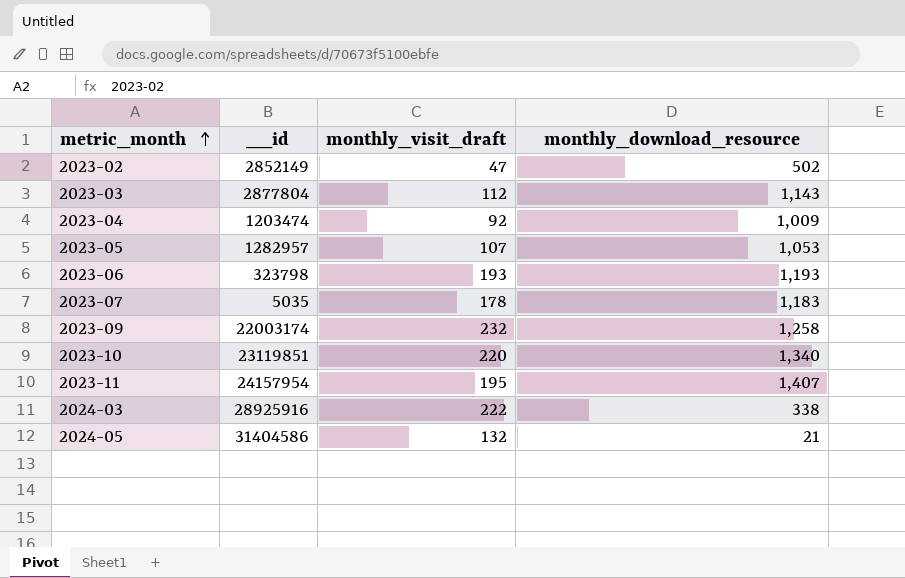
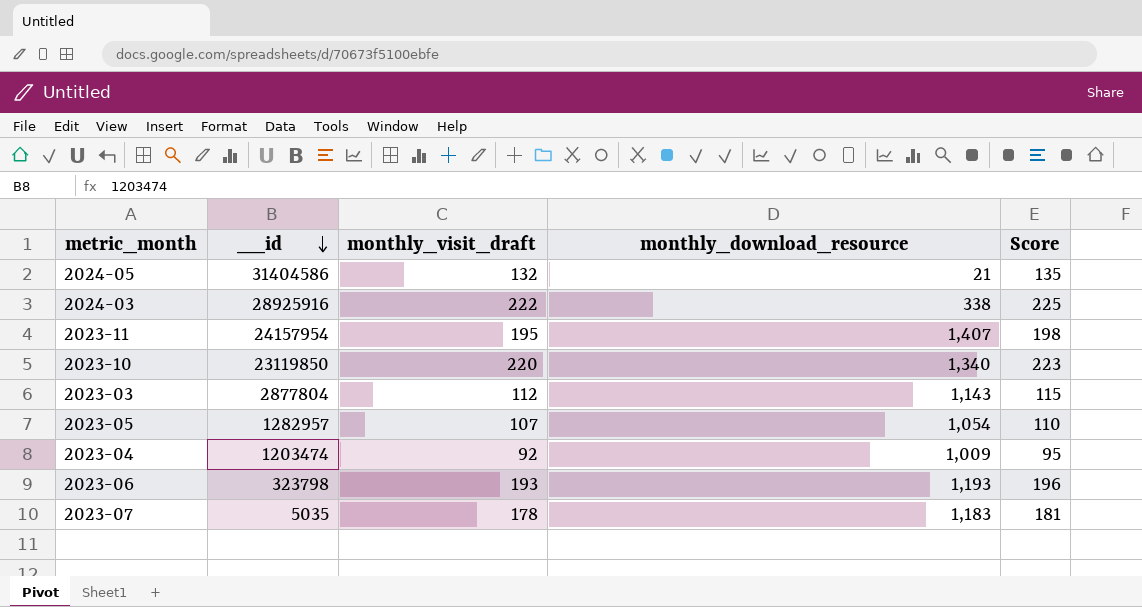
row order: metric_month ascending -> __id descending
column Score | formula: none -> [monthly_visit_draft] + 3
row 2023-02: 2852149 | 47 | 502 -> none
row 2023-09: 22003174 | 232 | 1,258 -> none
2023-10 | __id: 23119851 -> 23119850
2023-05 | monthly_download_resource: 1,053 -> 1,054

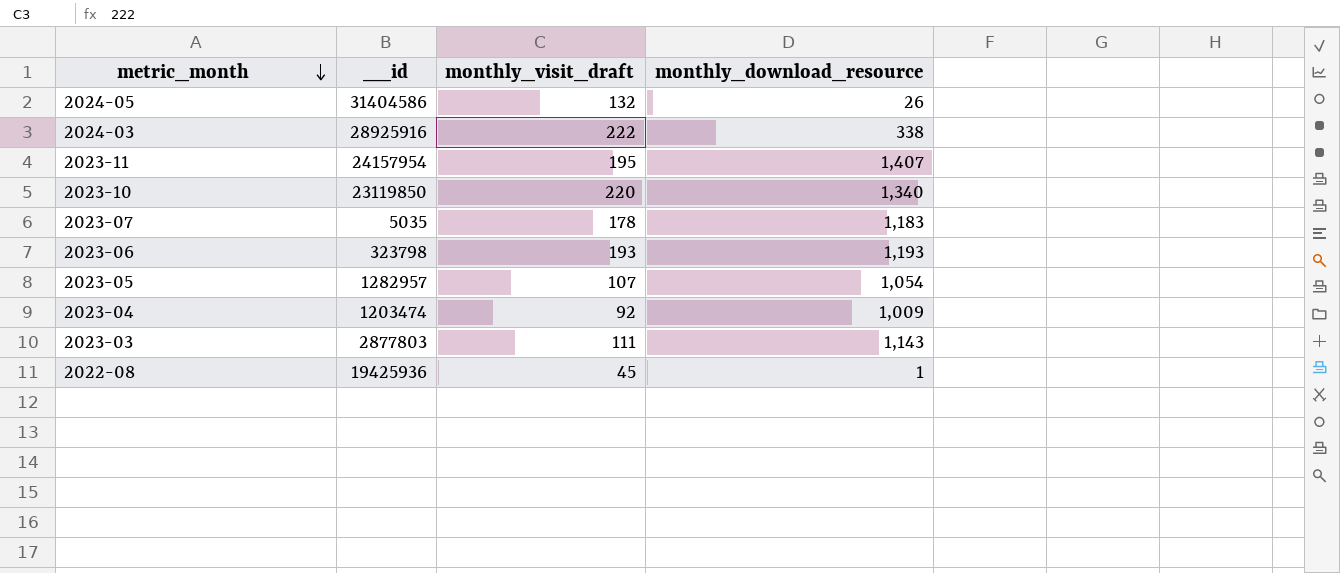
row order: __id descending -> metric_month descending
column Score | formula: [monthly_visit_draft] + 3 -> none
2024-05 | monthly_download_resource: 21 -> 26
2023-03 | __id: 2877804 -> 2877803
2023-03 | monthly_visit_draft: 112 -> 111
row 2022-08: none -> 19425936 | 45 | 1

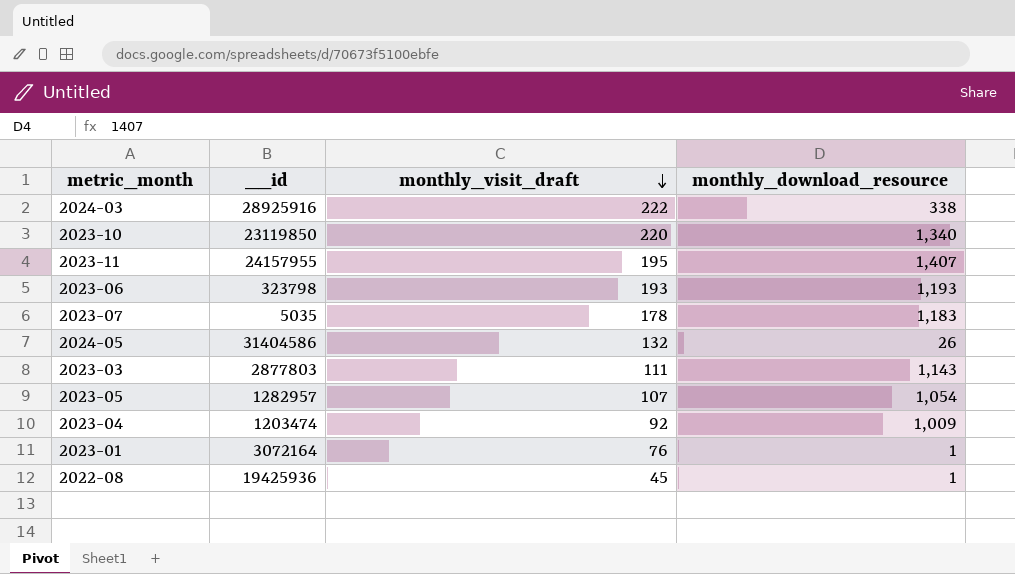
row order: metric_month descending -> monthly_visit_draft descending
2023-11 | __id: 24157954 -> 24157955
row 2023-01: none -> 3072164 | 76 | 1

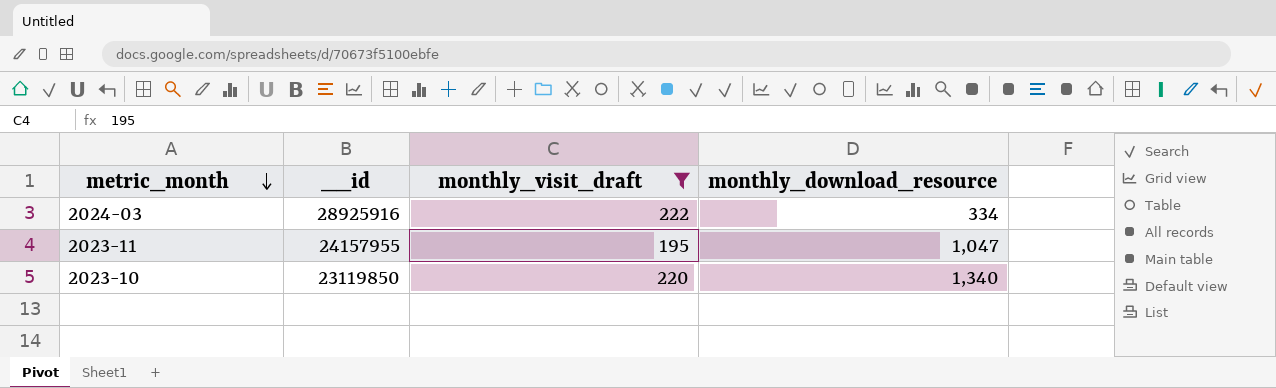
filter: none -> monthly_visit_draft >= 195
row order: monthly_visit_draft descending -> metric_month descending
2024-03 | monthly_download_resource: 338 -> 334
2023-11 | monthly_download_resource: 1,407 -> 1,047

